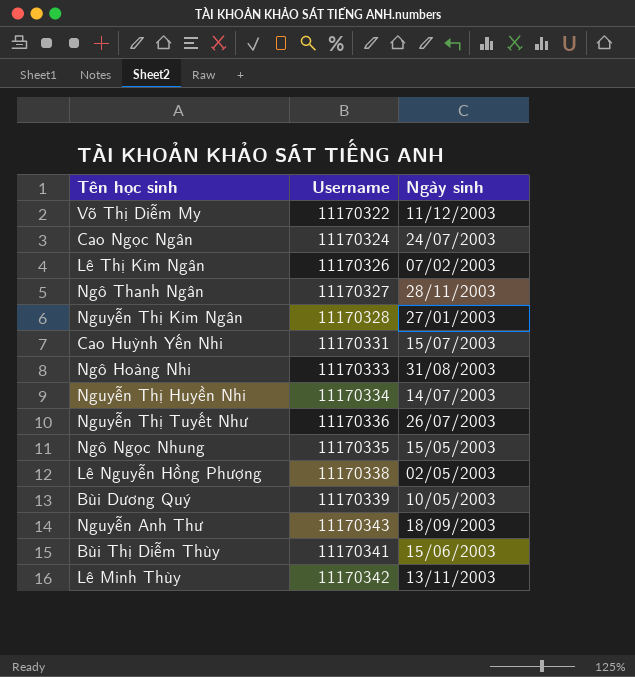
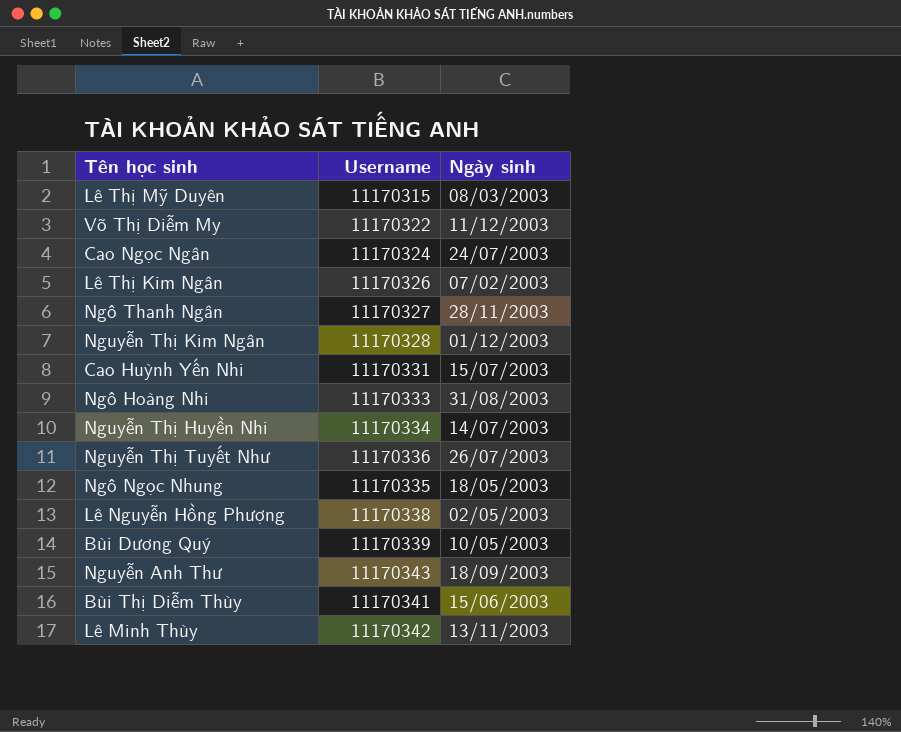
row Lê Thị Mỹ Duyên: none -> 11170315 | 08/03/2003
Nguyễn Thị Kim Ngân | Ngày sinh: 27/01/2003 -> 01/12/2003
Ngô Ngọc Nhung | Ngày sinh: 15/05/2003 -> 18/05/2003

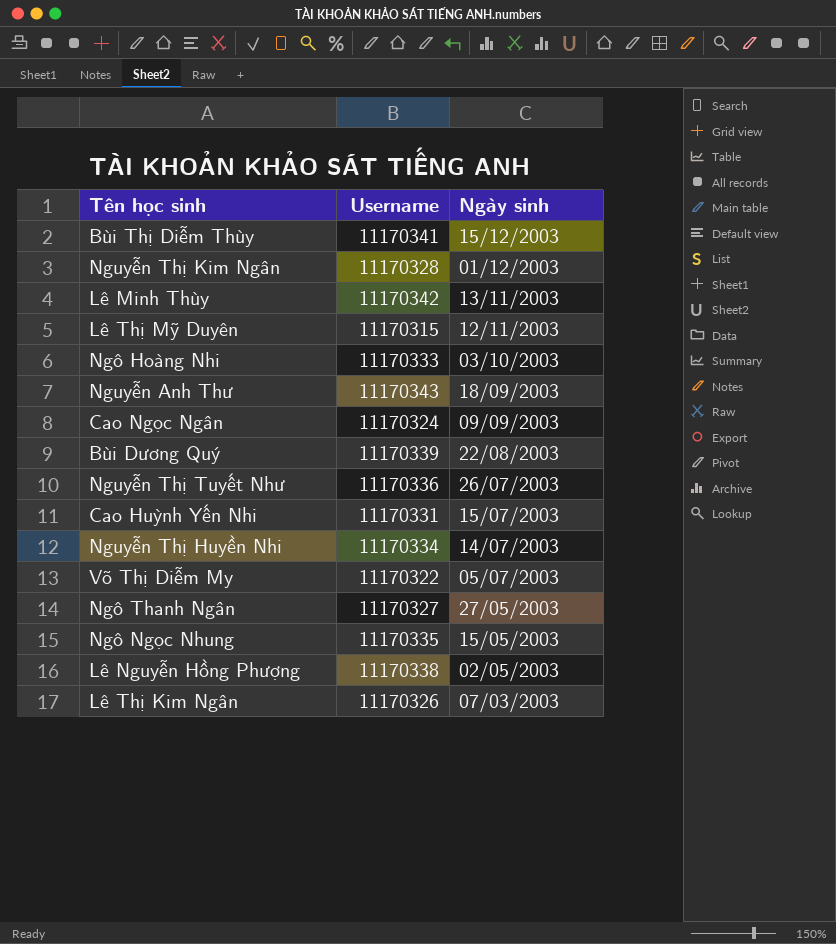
row order: none -> Ngày sinh descending
Bùi Thị Diễm Thùy | Ngày sinh: 15/06/2003 -> 15/12/2003
Lê Thị Mỹ Duyên | Ngày sinh: 08/03/2003 -> 12/11/2003
Ngô Hoàng Nhi | Ngày sinh: 31/08/2003 -> 03/10/2003
Cao Ngọc Ngân | Ngày sinh: 24/07/2003 -> 09/09/2003
Bùi Dương Quý | Ngày sinh: 10/05/2003 -> 22/08/2003
Võ Thị Diễm My | Ngày sinh: 11/12/2003 -> 05/07/2003
Ngô Thanh Ngân | Ngày sinh: 28/11/2003 -> 27/05/2003
Ngô Ngọc Nhung | Ngày sinh: 18/05/2003 -> 15/05/2003
Lê Thị Kim Ngân | Ngày sinh: 07/02/2003 -> 07/03/2003

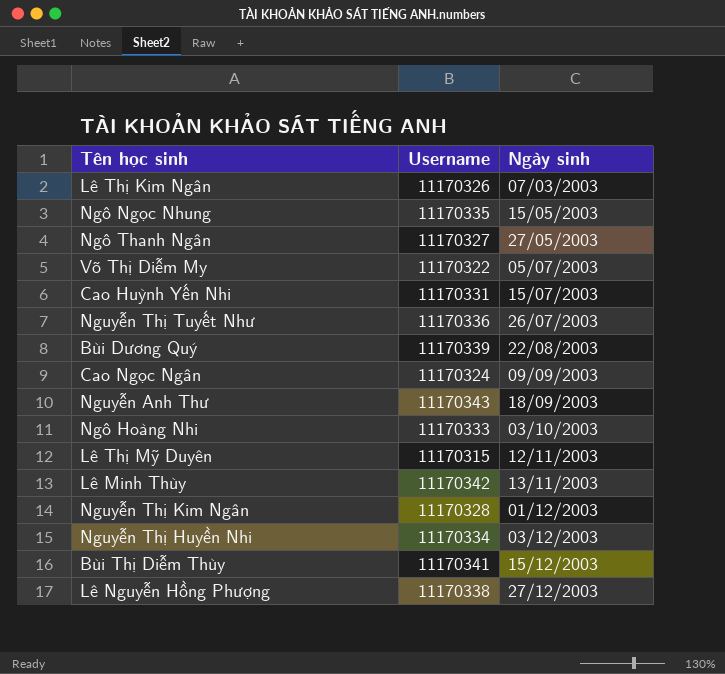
row order: Ngày sinh descending -> Ngày sinh ascending
Nguyễn Thị Huyền Nhi | Ngày sinh: 14/07/2003 -> 03/12/2003
Lê Nguyễn Hồng Phượng | Ngày sinh: 02/05/2003 -> 27/12/2003

